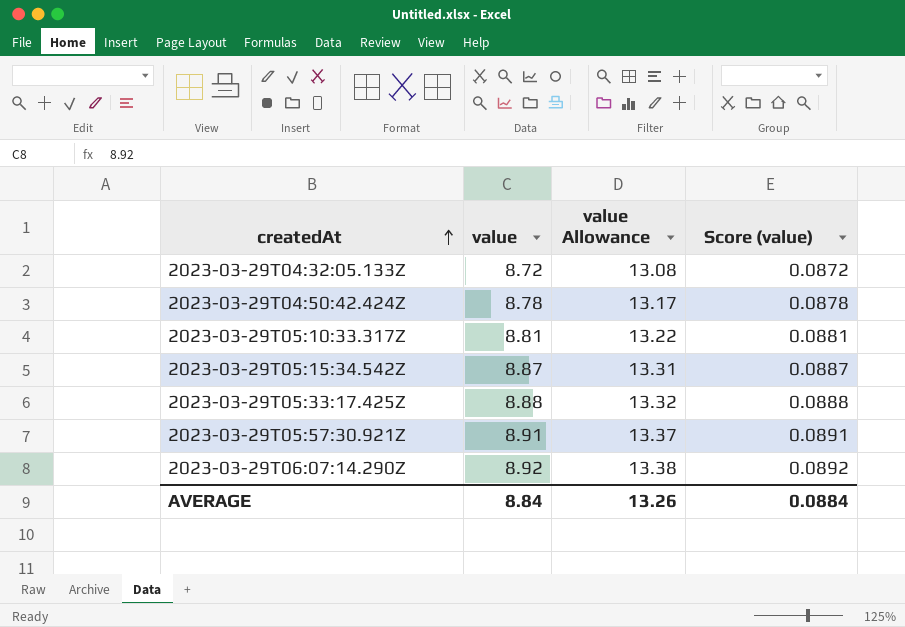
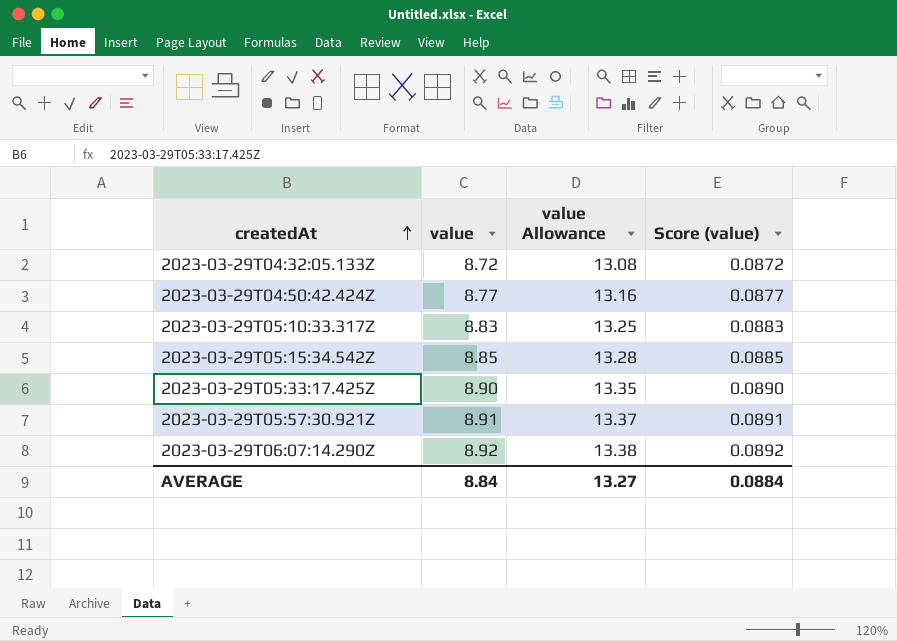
2023-03-29T04:50:42.424Z | value: 8.78 -> 8.77
2023-03-29T04:50:42.424Z | value Allowance: 13.17 -> 13.16
2023-03-29T04:50:42.424Z | Score (value): 0.0878 -> 0.0877
2023-03-29T05:10:33.317Z | value: 8.81 -> 8.83
2023-03-29T05:10:33.317Z | value Allowance: 13.22 -> 13.25
2023-03-29T05:10:33.317Z | Score (value): 0.0881 -> 0.0883
2023-03-29T05:15:34.542Z | value: 8.87 -> 8.85
2023-03-29T05:15:34.542Z | value Allowance: 13.31 -> 13.28
2023-03-29T05:15:34.542Z | Score (value): 0.0887 -> 0.0885
2023-03-29T05:33:17.425Z | value: 8.88 -> 8.90
2023-03-29T05:33:17.425Z | value Allowance: 13.32 -> 13.35
2023-03-29T05:33:17.425Z | Score (value): 0.0888 -> 0.0890
AVERAGE | value Allowance: 13.26 -> 13.27

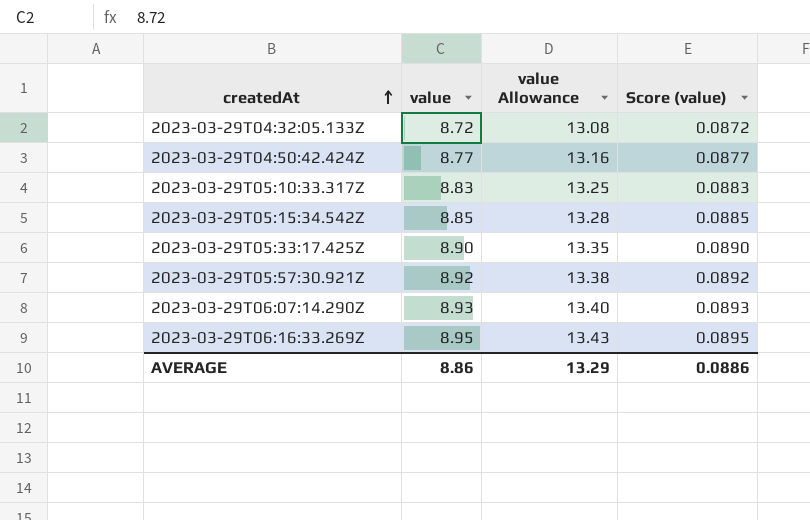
2023-03-29T05:57:30.921Z | value: 8.91 -> 8.92
2023-03-29T05:57:30.921Z | value Allowance: 13.37 -> 13.38
2023-03-29T05:57:30.921Z | Score (value): 0.0891 -> 0.0892
2023-03-29T06:07:14.290Z | value: 8.92 -> 8.93
2023-03-29T06:07:14.290Z | value Allowance: 13.38 -> 13.40
2023-03-29T06:07:14.290Z | Score (value): 0.0892 -> 0.0893
row 2023-03-29T06:16:33.269Z: none -> 8.95 | 13.43 | 0.0895
AVERAGE | value: 8.84 -> 8.86
AVERAGE | value Allowance: 13.27 -> 13.29
AVERAGE | Score (value): 0.0884 -> 0.0886

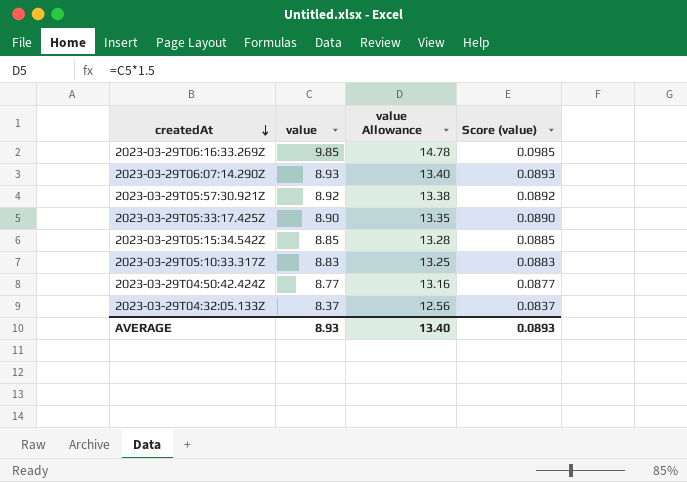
row order: createdAt ascending -> createdAt descending
2023-03-29T06:16:33.269Z | value: 8.95 -> 9.85
2023-03-29T06:16:33.269Z | value Allowance: 13.43 -> 14.78
2023-03-29T06:16:33.269Z | Score (value): 0.0895 -> 0.0985
2023-03-29T04:32:05.133Z | value: 8.72 -> 8.37
2023-03-29T04:32:05.133Z | value Allowance: 13.08 -> 12.56
2023-03-29T04:32:05.133Z | Score (value): 0.0872 -> 0.0837
AVERAGE | value: 8.86 -> 8.93
AVERAGE | value Allowance: 13.29 -> 13.40
AVERAGE | Score (value): 0.0886 -> 0.0893

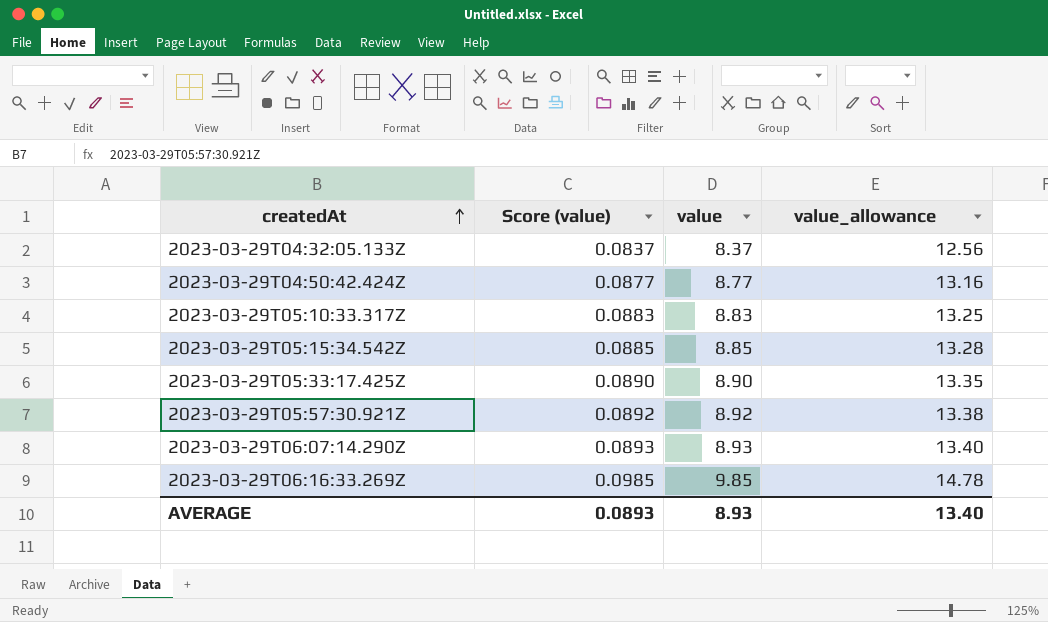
row order: createdAt descending -> createdAt ascending
column Score (value) | position: 4 -> 2
column name: value Allowance -> value_allowance

